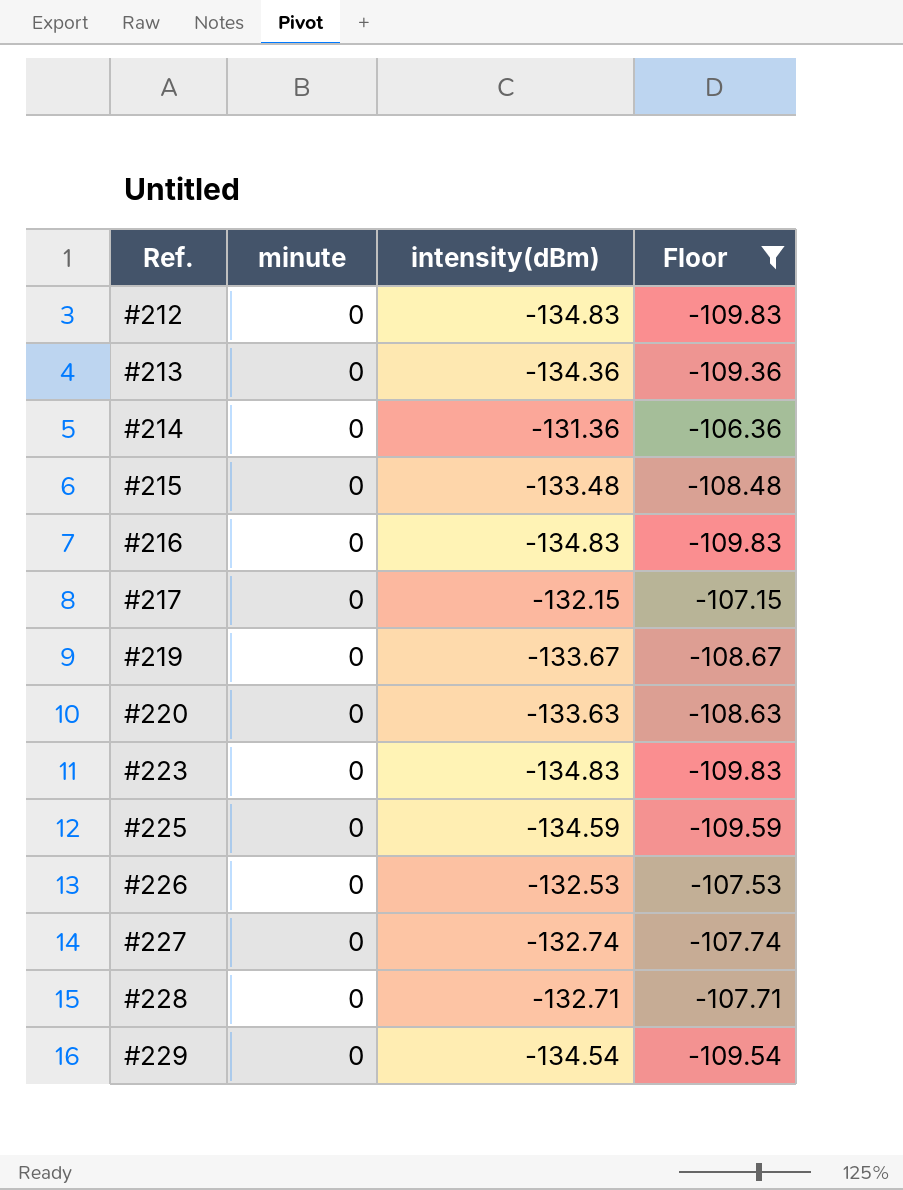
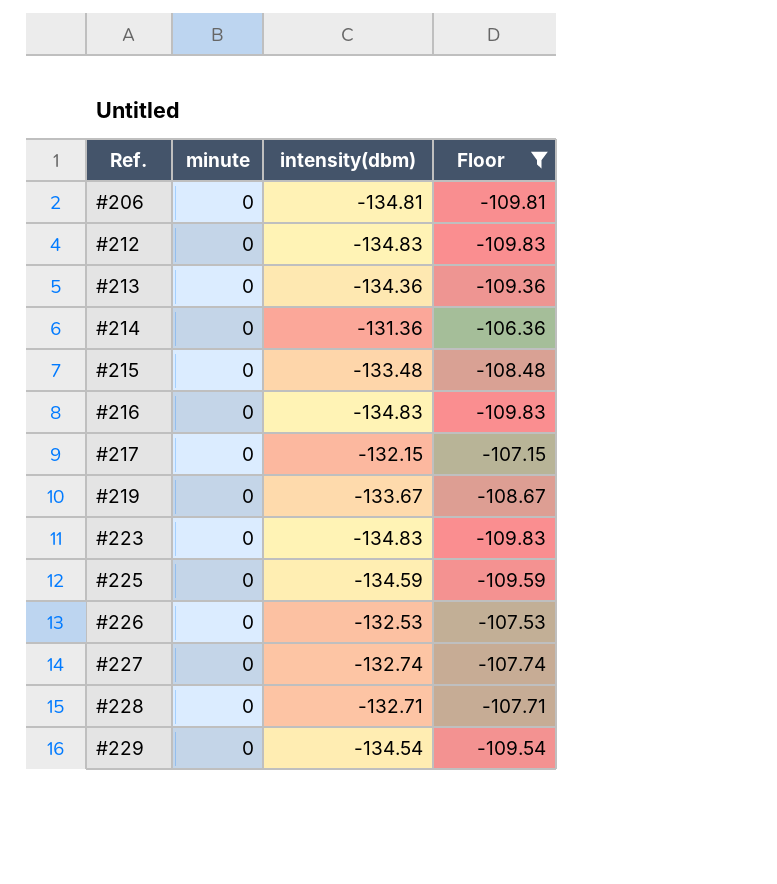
column name: intensity(dBm) -> intensity(dbm)
row #220: 0 | -133.63 | -108.63 -> none
row #206: none -> 0 | -134.81 | -109.81

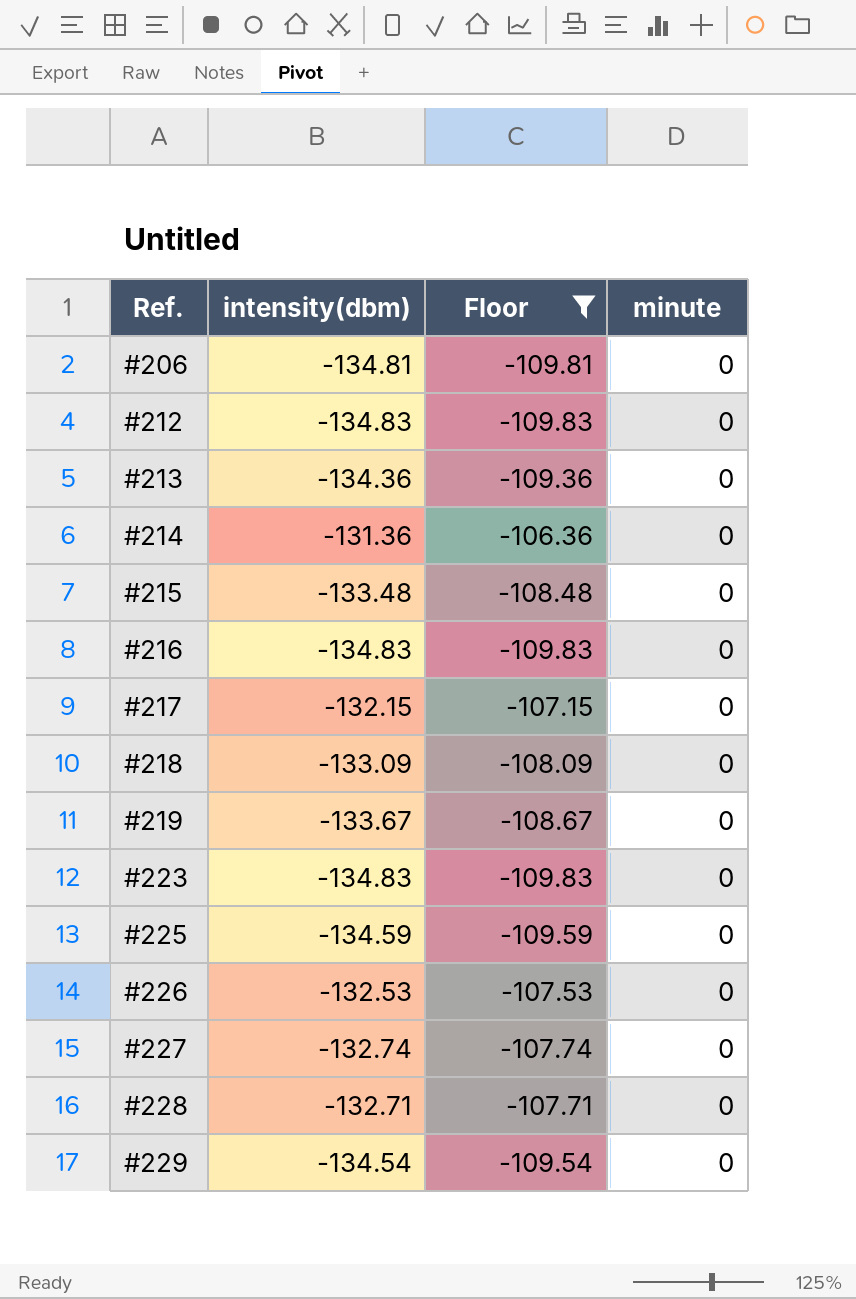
column minute | position: 2 -> 4
row #218: none -> -133.09 | -108.09 | 0

